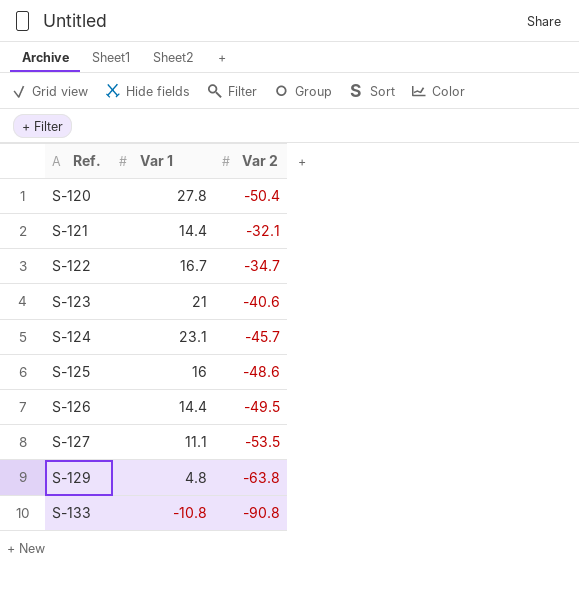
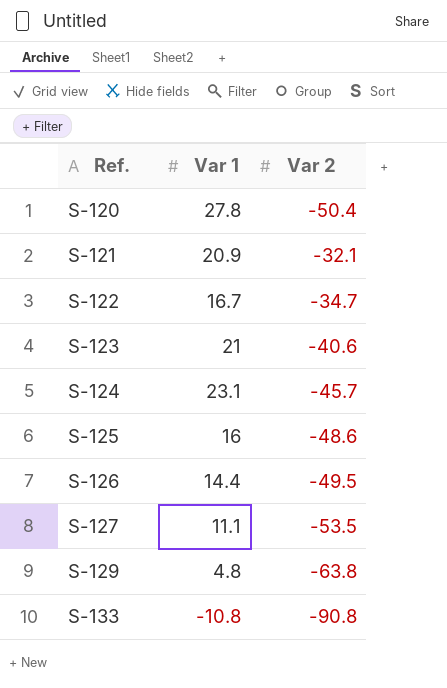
S-121 | Var 1: 14.4 -> 20.9

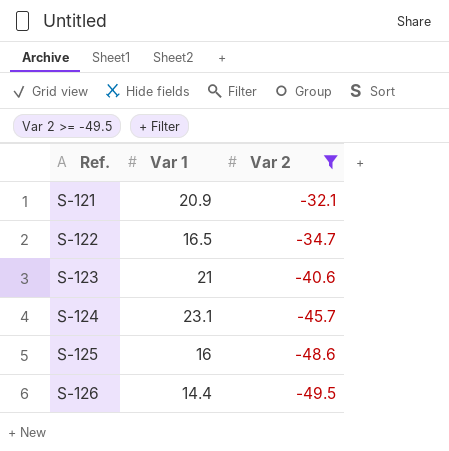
filter: none -> Var 2 >= -49.5
S-122 | Var 1: 16.7 -> 16.5

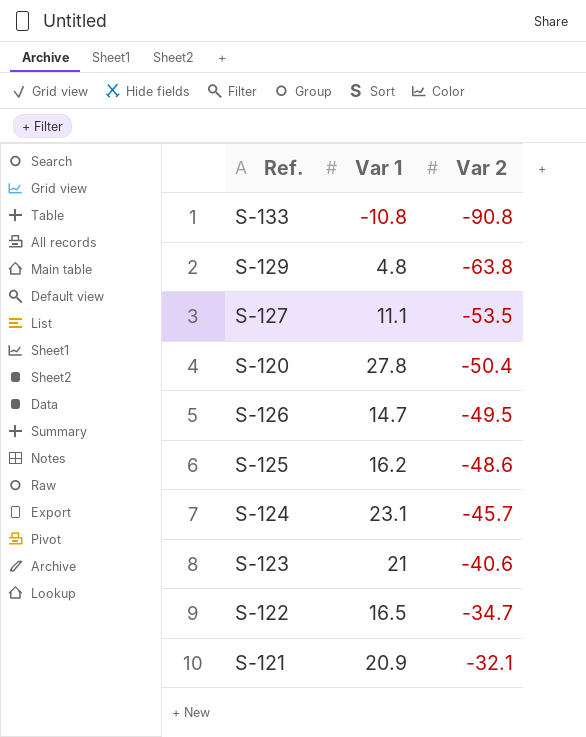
filter: Var 2 >= -49.5 -> none
row order: Ref. ascending -> Var 2 ascending
S-126 | Var 1: 14.4 -> 14.7
S-125 | Var 1: 16 -> 16.2

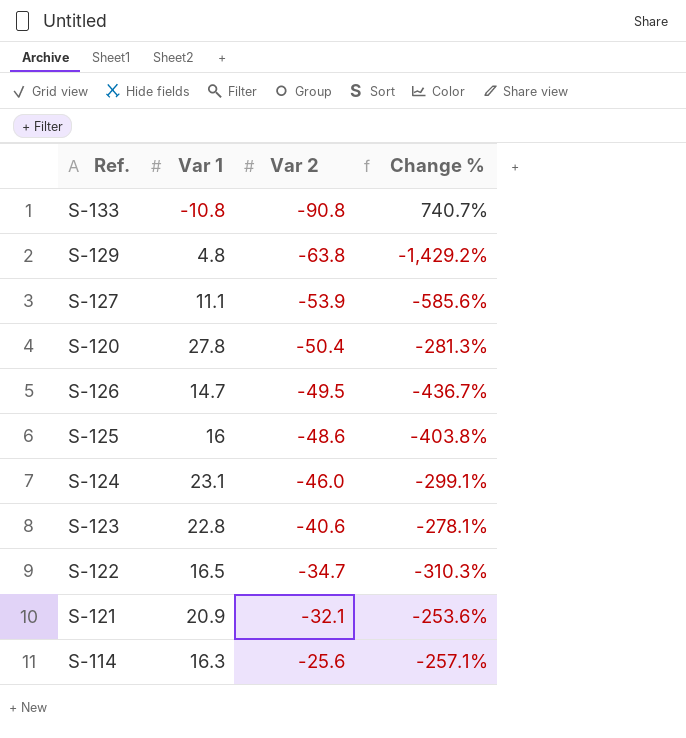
column Change % | formula: none -> ([Var 2] - [Var 1]) / [Var 1]
S-127 | Var 2: -53.5 -> -53.9
S-125 | Var 1: 16.2 -> 16
S-124 | Var 2: -45.7 -> -46.0
S-123 | Var 1: 21 -> 22.8
row S-114: none -> 16.3 | -25.6 | -257.1%

